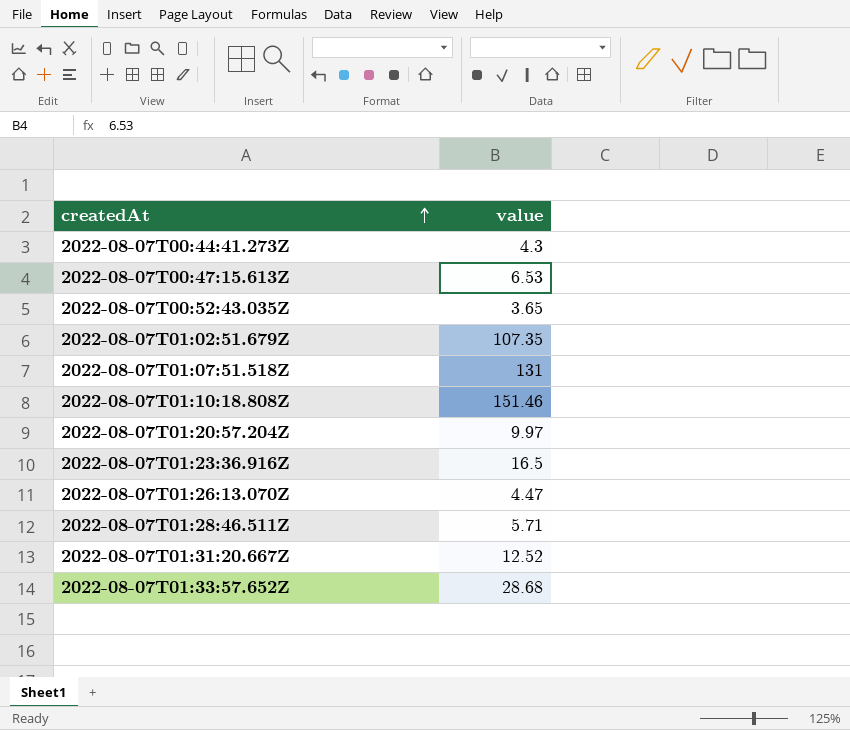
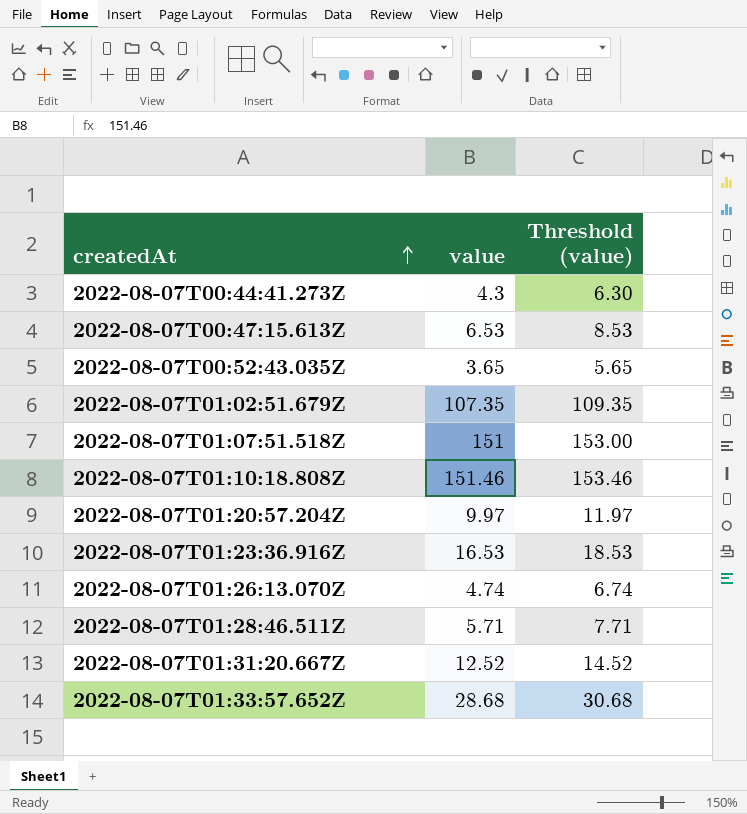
column Threshold (value) | formula: none -> [value] + 2
2022-08-07T01:07:51.518Z | value: 131 -> 151
2022-08-07T01:23:36.916Z | value: 16.5 -> 16.53
2022-08-07T01:26:13.070Z | value: 4.47 -> 4.74

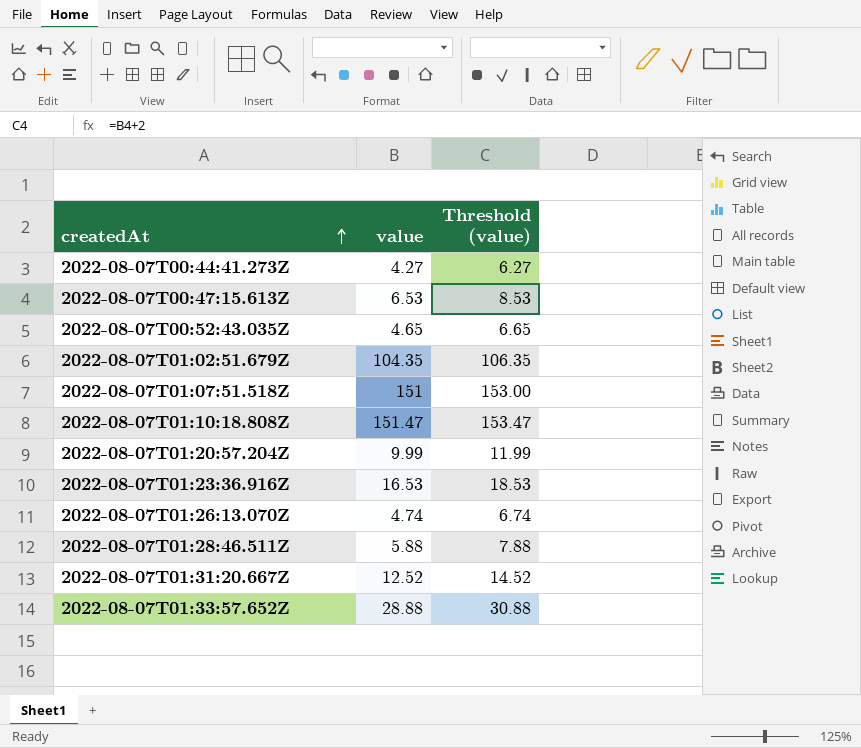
2022-08-07T00:44:41.273Z | value: 4.3 -> 4.27
2022-08-07T00:44:41.273Z | Threshold (value): 6.30 -> 6.27
2022-08-07T00:52:43.035Z | value: 3.65 -> 4.65
2022-08-07T00:52:43.035Z | Threshold (value): 5.65 -> 6.65
2022-08-07T01:02:51.679Z | value: 107.35 -> 104.35
2022-08-07T01:02:51.679Z | Threshold (value): 109.35 -> 106.35
2022-08-07T01:10:18.808Z | value: 151.46 -> 151.47
2022-08-07T01:10:18.808Z | Threshold (value): 153.46 -> 153.47
2022-08-07T01:20:57.204Z | value: 9.97 -> 9.99
2022-08-07T01:20:57.204Z | Threshold (value): 11.97 -> 11.99
2022-08-07T01:28:46.511Z | value: 5.71 -> 5.88
2022-08-07T01:28:46.511Z | Threshold (value): 7.71 -> 7.88
2022-08-07T01:33:57.652Z | value: 28.68 -> 28.88
2022-08-07T01:33:57.652Z | Threshold (value): 30.68 -> 30.88

